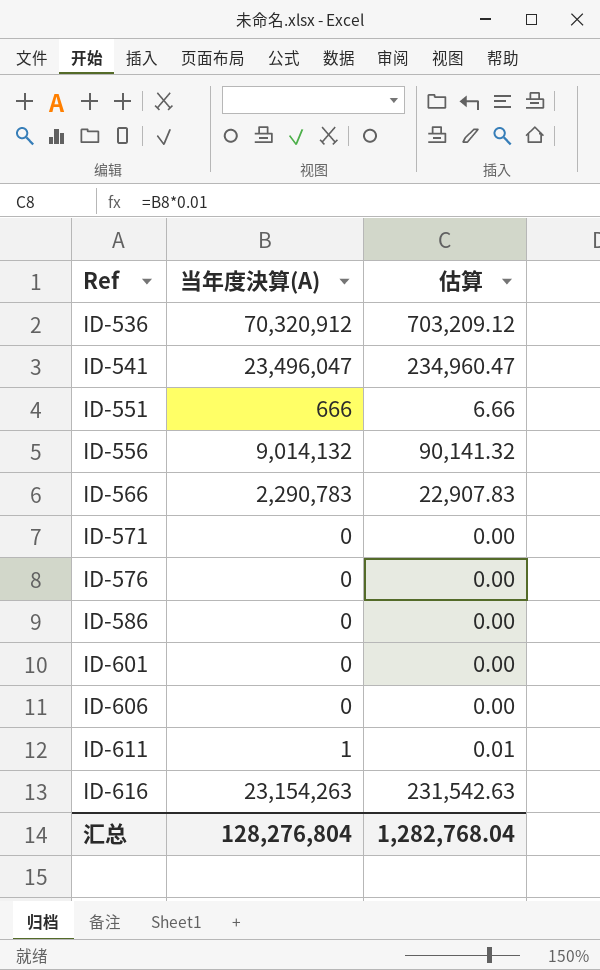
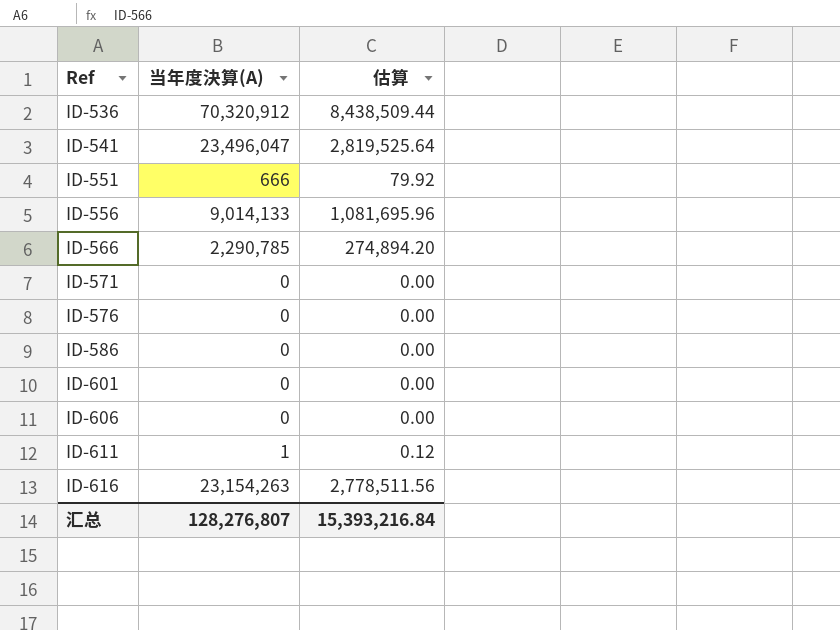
column 估算 | formula: [当年度決算(A)] * 0.01 -> [当年度決算(A)] * 0.12
ID-556 | 当年度決算(A): 9,014,132 -> 9,014,133
ID-566 | 当年度決算(A): 2,290,783 -> 2,290,785
汇总 | 当年度決算(A): 128,276,804 -> 128,276,807
汇总 | 估算: 1,282,768.04 -> 15,393,216.84

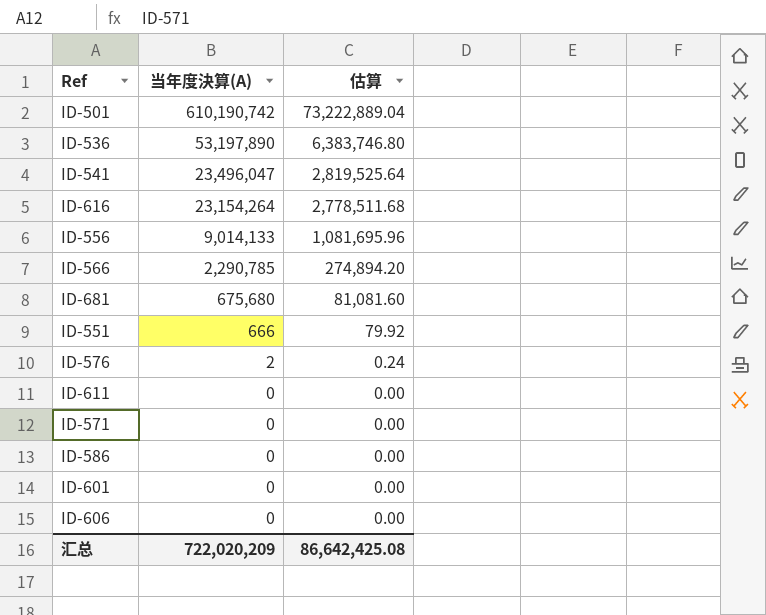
row order: Ref ascending -> 当年度決算(A) descending
row ID-501: none -> 610,190,742 | 73,222,889.04
ID-536 | 当年度決算(A): 70,320,912 -> 53,197,890
ID-536 | 估算: 8,438,509.44 -> 6,383,746.80
ID-616 | 当年度決算(A): 23,154,263 -> 23,154,264
ID-616 | 估算: 2,778,511.56 -> 2,778,511.68
row ID-681: none -> 675,680 | 81,081.60
ID-576 | 当年度決算(A): 0 -> 2
ID-576 | 估算: 0.00 -> 0.24
ID-611 | 当年度決算(A): 1 -> 0
ID-611 | 估算: 0.12 -> 0.00
汇总 | 当年度決算(A): 128,276,807 -> 722,020,209
汇总 | 估算: 15,393,216.84 -> 86,642,425.08

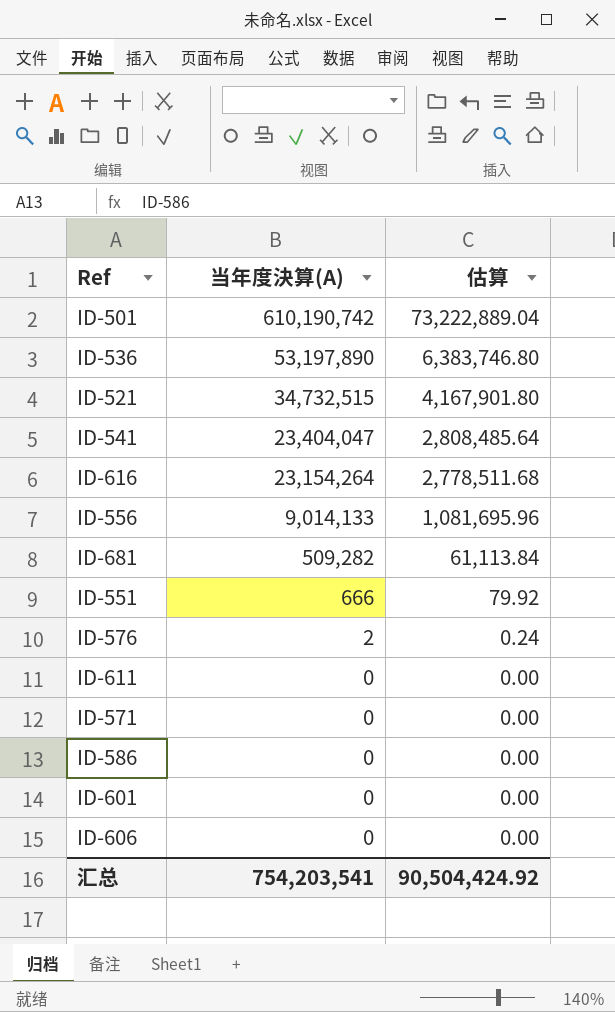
row ID-566: 2,290,785 | 274,894.20 -> none
row ID-521: none -> 34,732,515 | 4,167,901.80
ID-541 | 当年度決算(A): 23,496,047 -> 23,404,047
ID-541 | 估算: 2,819,525.64 -> 2,808,485.64
ID-681 | 当年度決算(A): 675,680 -> 509,282
ID-681 | 估算: 81,081.60 -> 61,113.84
汇总 | 当年度決算(A): 722,020,209 -> 754,203,541
汇总 | 估算: 86,642,425.08 -> 90,504,424.92

